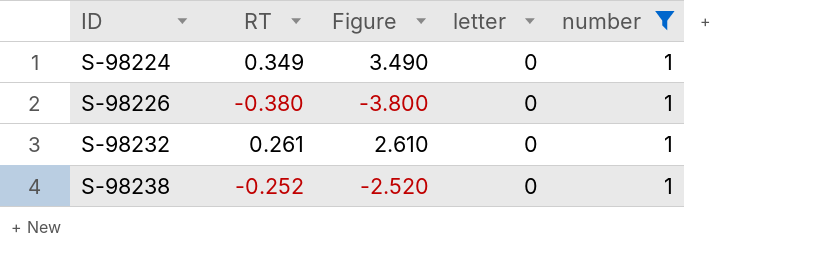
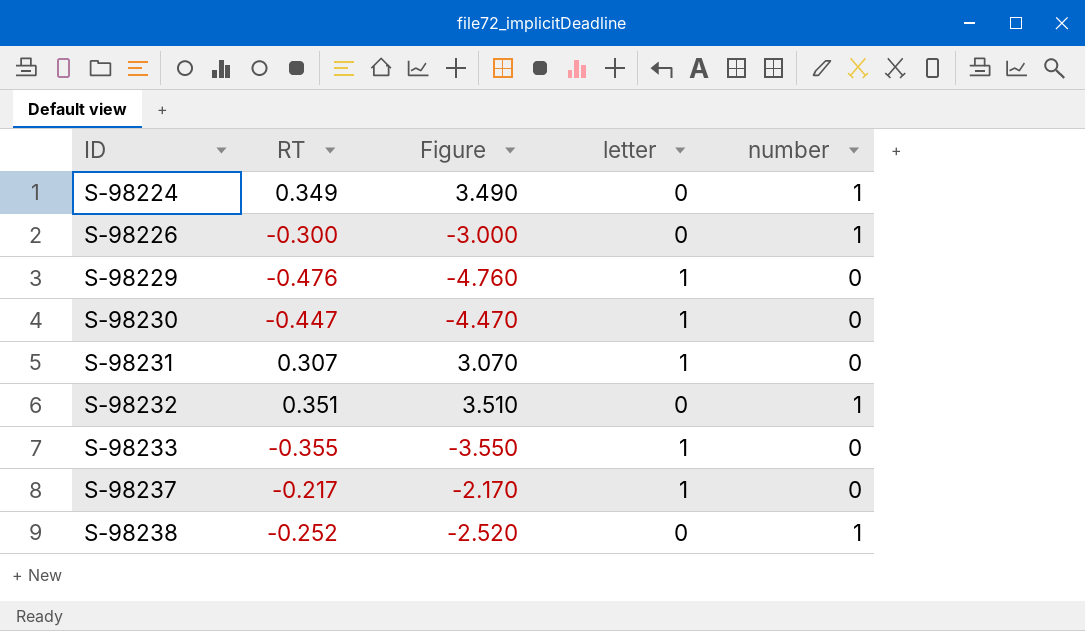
filter: number = 1 -> none
S-98226 | RT: -0.380 -> -0.300
S-98226 | Figure: -3.800 -> -3.000
S-98232 | RT: 0.261 -> 0.351
S-98232 | Figure: 2.610 -> 3.510

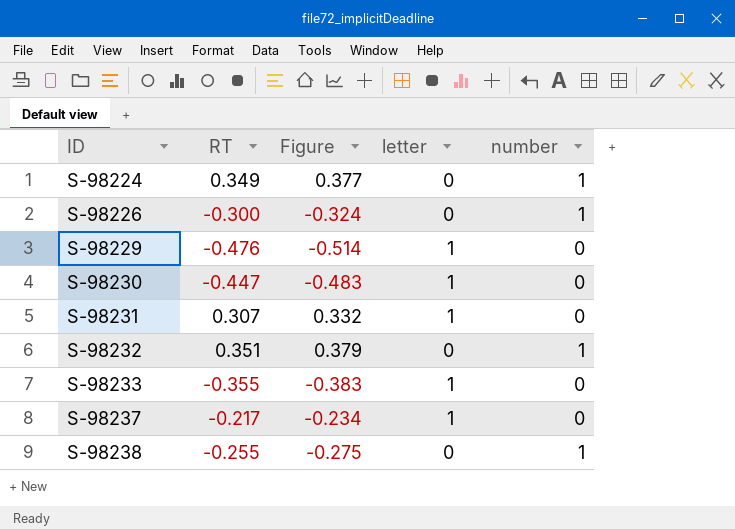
column Figure | formula: [RT] * 10 -> [RT] * 1.08
S-98238 | RT: -0.252 -> -0.255

